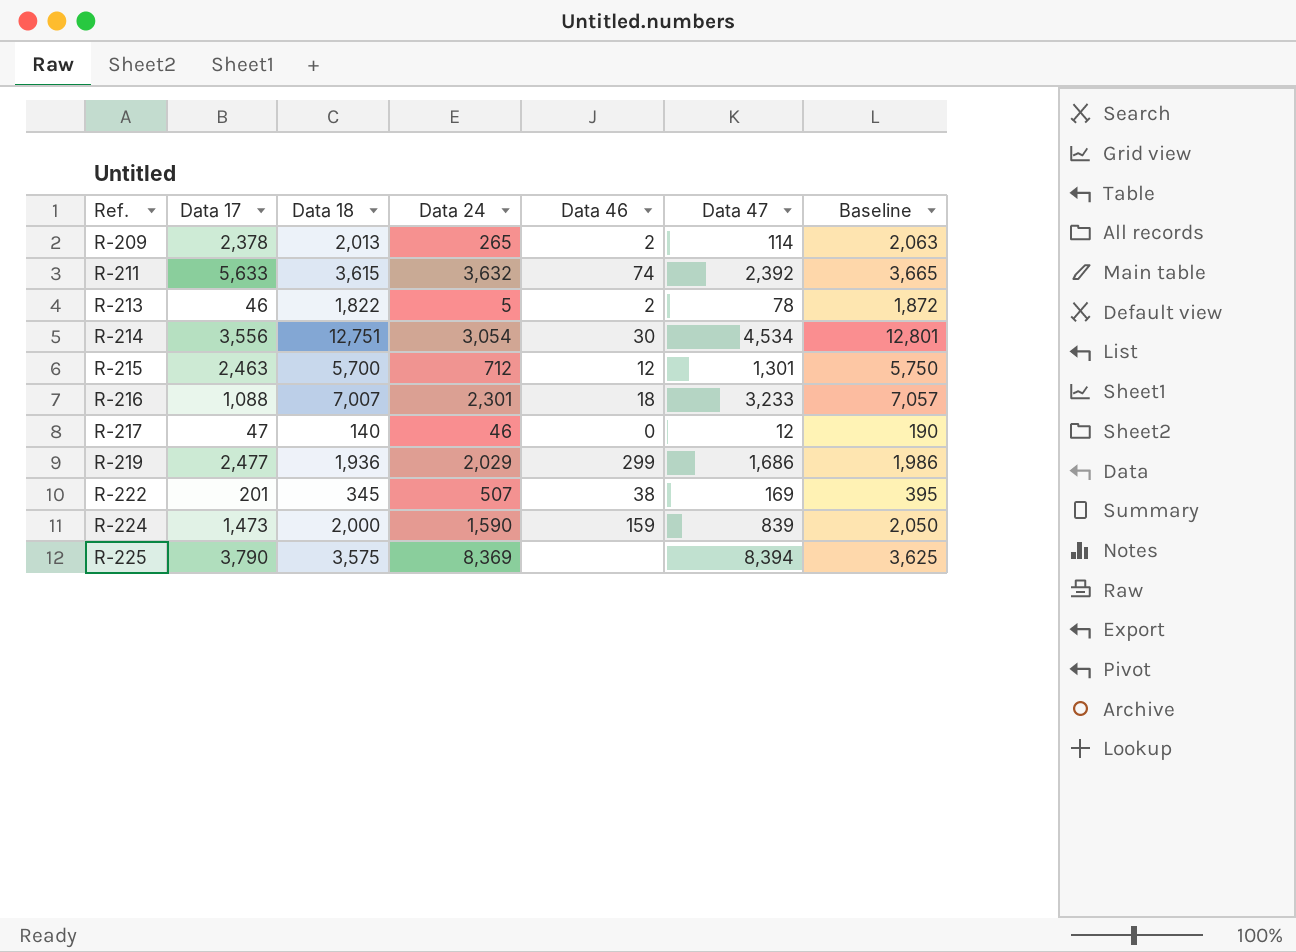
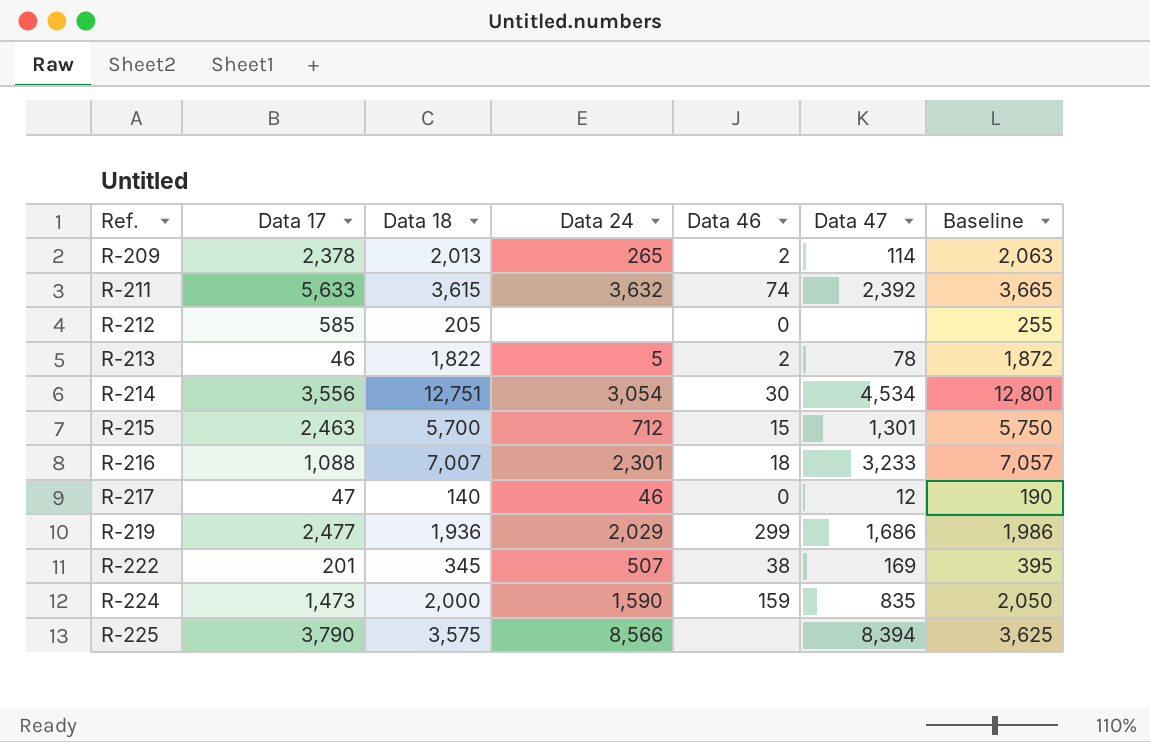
row R-212: none -> 585 | 205 | none | 0 | none | 255
R-215 | Data 46: 12 -> 15
R-224 | Data 47: 839 -> 835
R-225 | Data 24: 8,369 -> 8,566

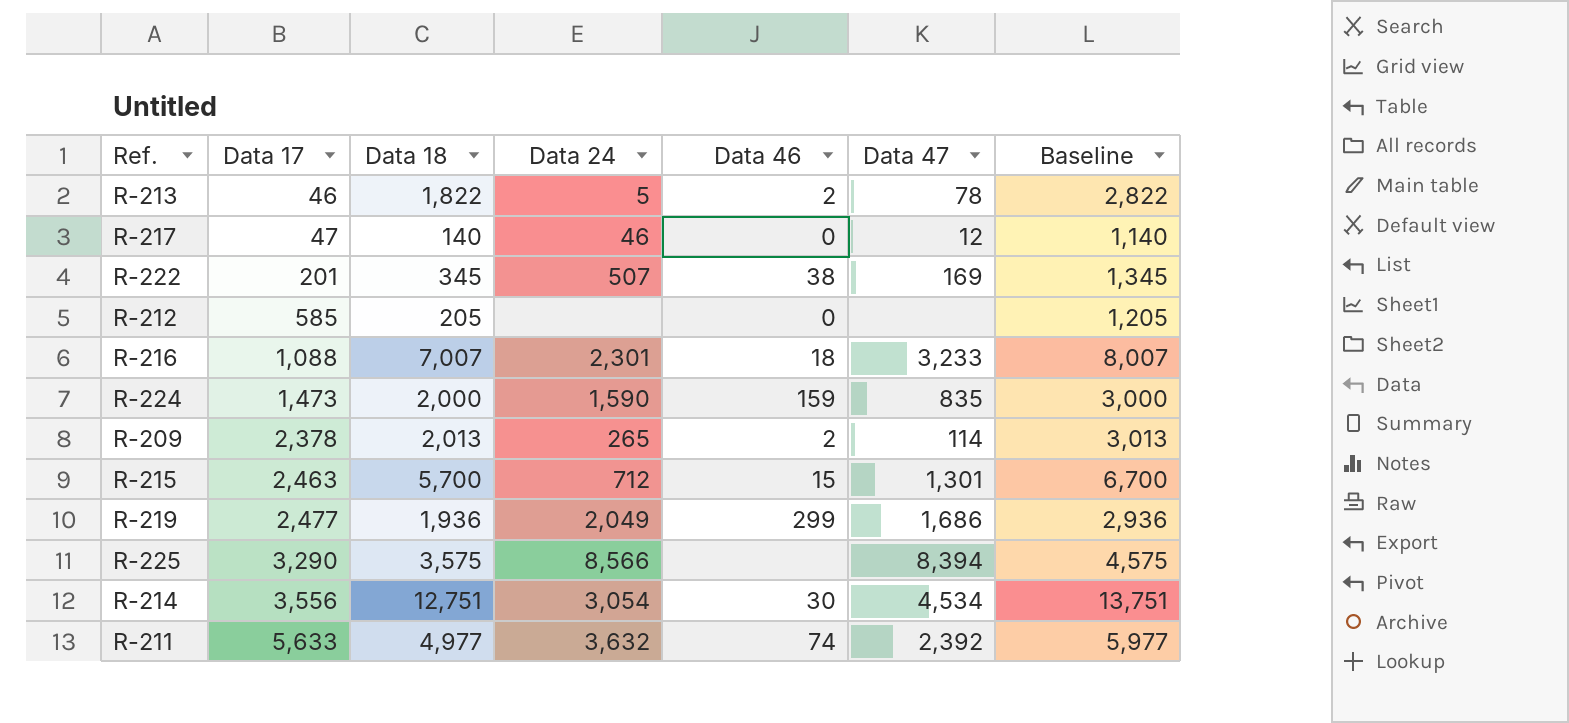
row order: Ref. ascending -> Data 17 ascending
column Baseline | formula: [Data 18] + 50 -> [Data 18] + 1000
R-219 | Data 24: 2,029 -> 2,049
R-225 | Data 17: 3,790 -> 3,290
R-211 | Data 18: 3,615 -> 4,977

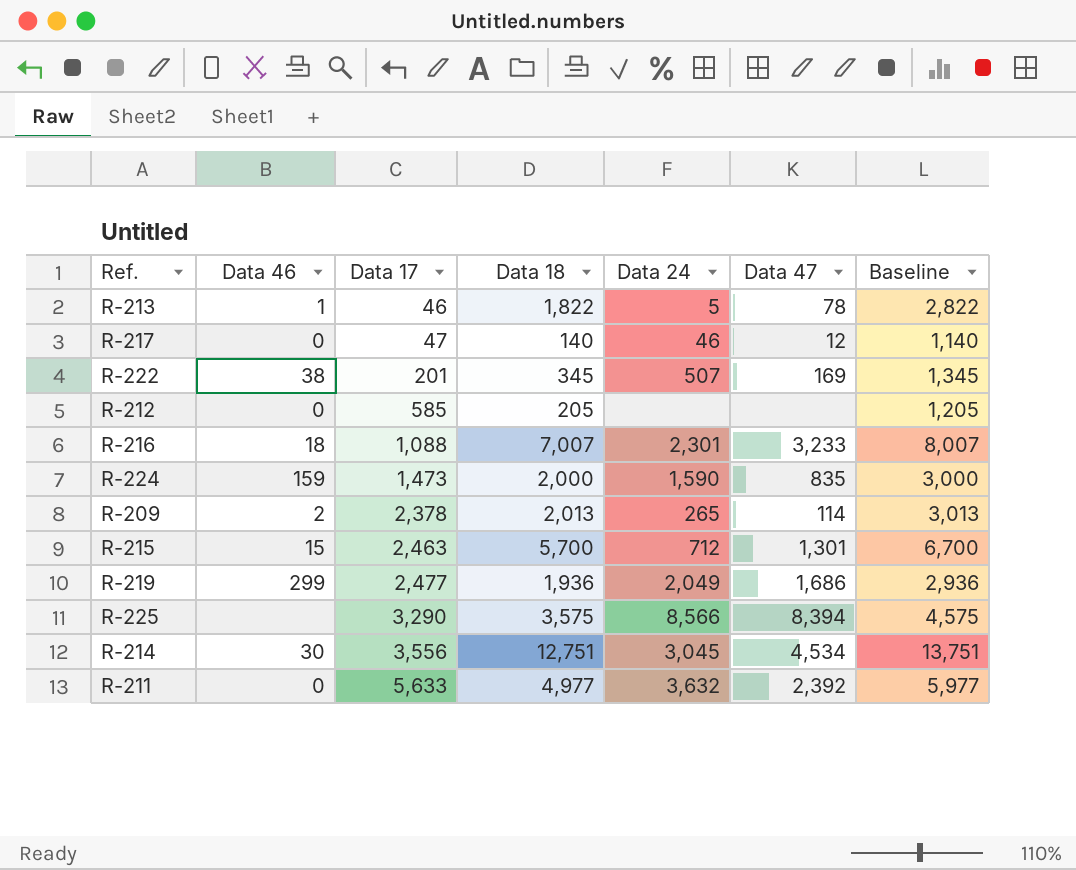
column Data 46 | position: 5 -> 2
R-213 | Data 46: 2 -> 1
R-214 | Data 24: 3,054 -> 3,045
R-211 | Data 46: 74 -> 0

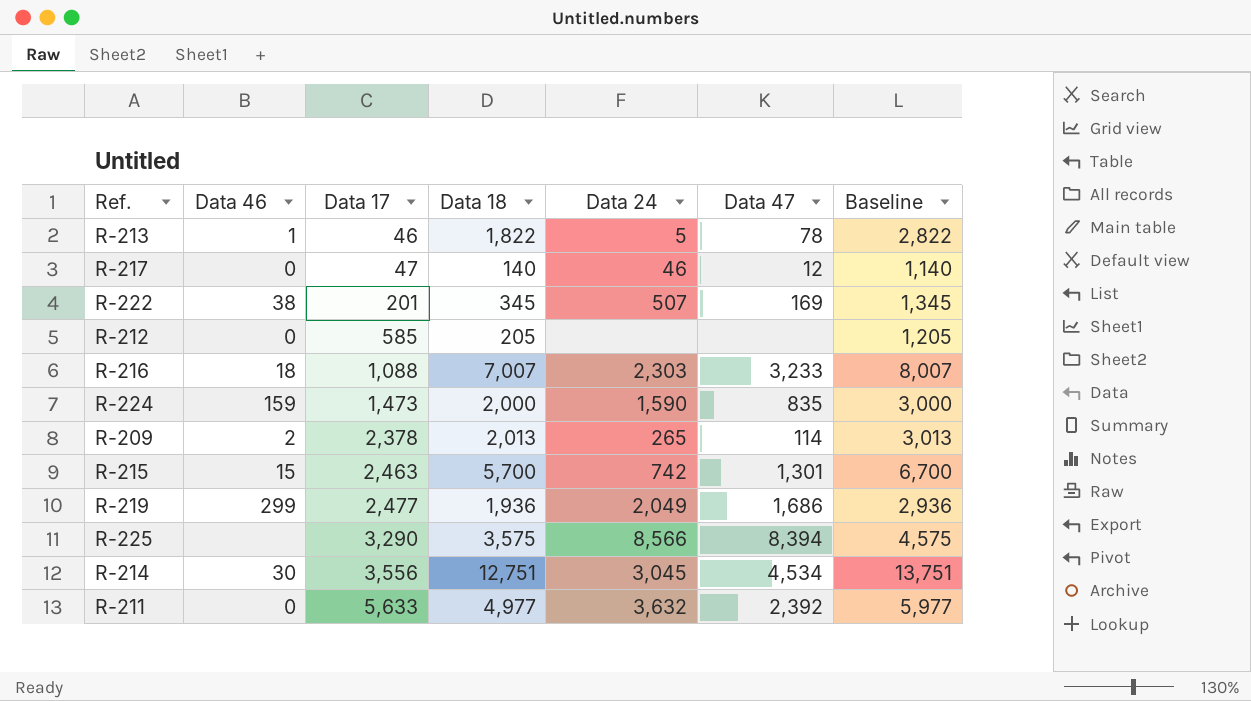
R-216 | Data 24: 2,301 -> 2,303
R-215 | Data 24: 712 -> 742

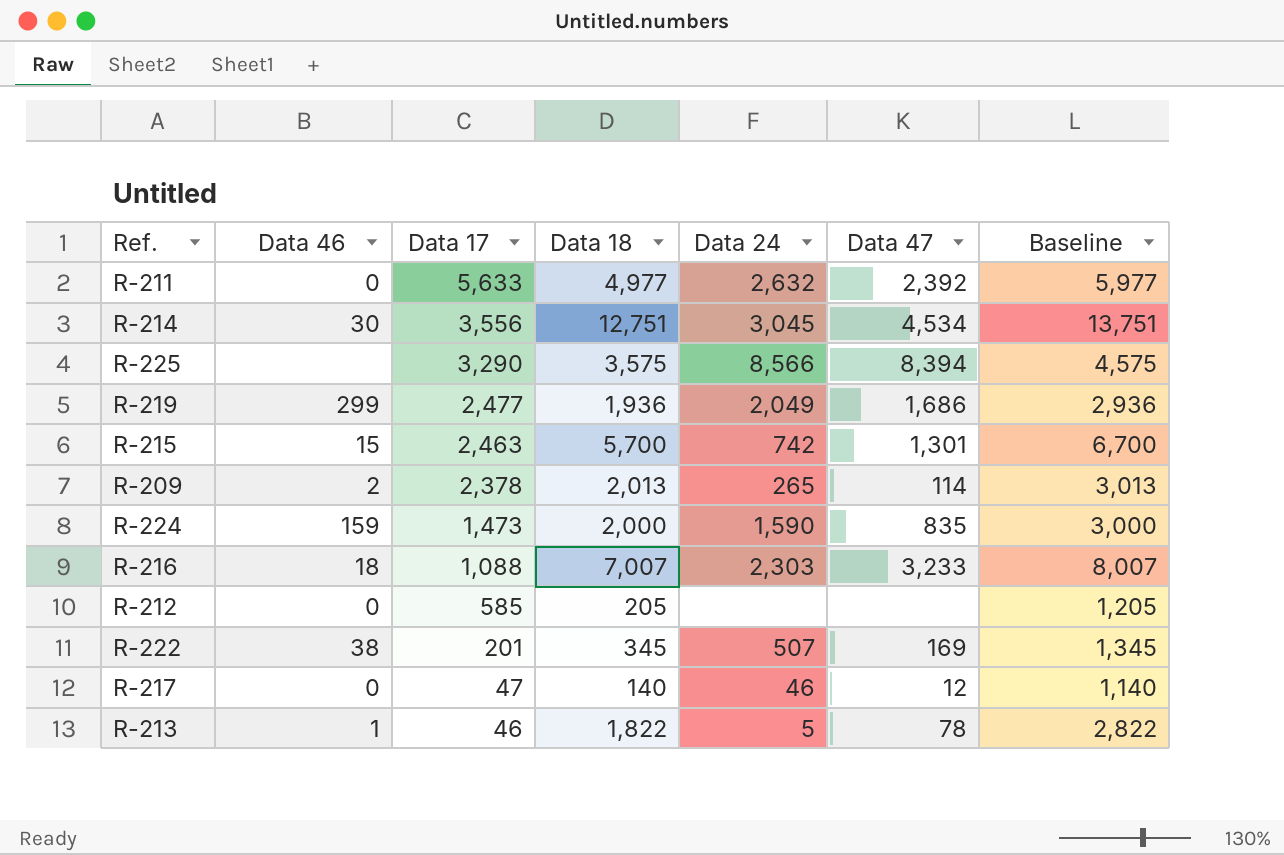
row order: Data 17 ascending -> Data 17 descending
R-211 | Data 24: 3,632 -> 2,632

